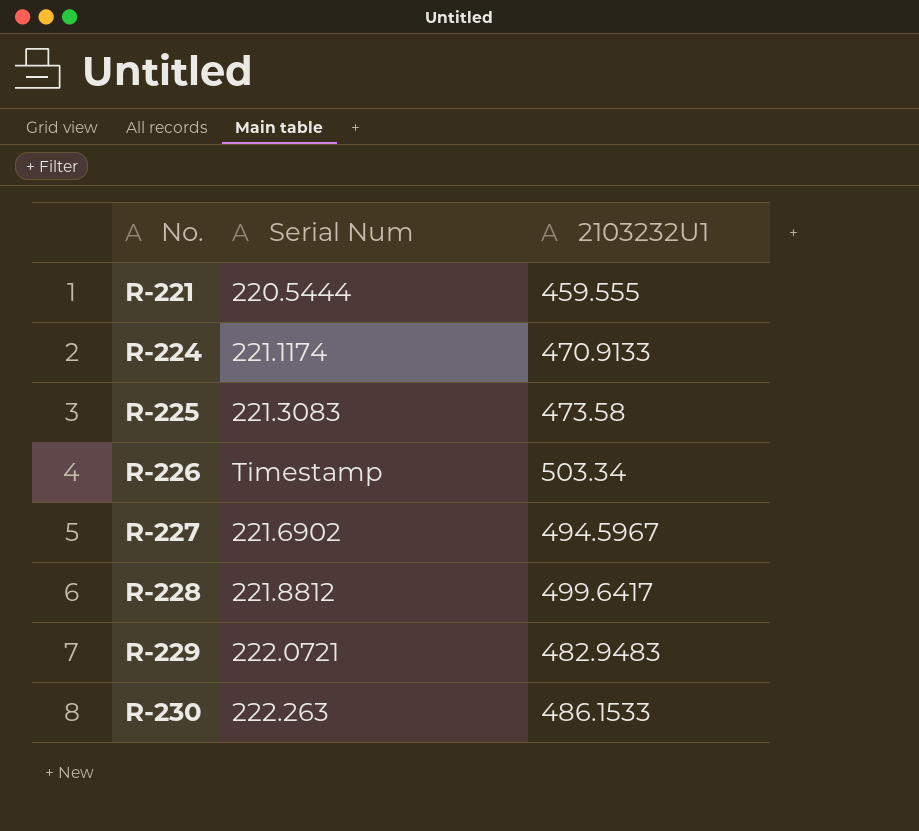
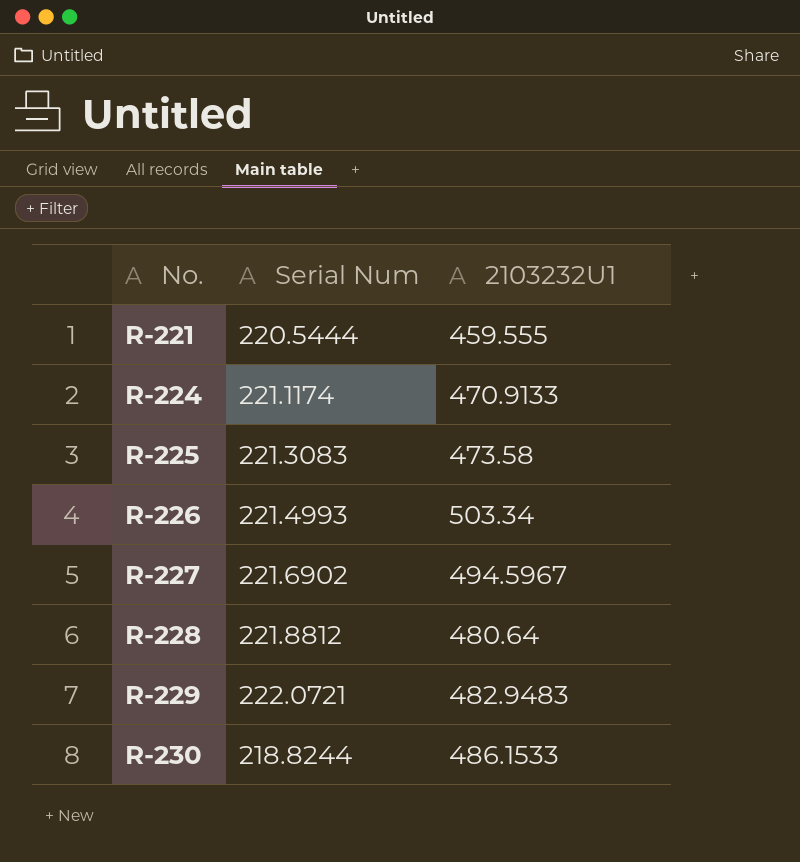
R-226 | Serial Num: Timestamp -> 221.4993
R-228 | 2103232U1: 499.6417 -> 480.64
R-230 | Serial Num: 222.263 -> 218.8244

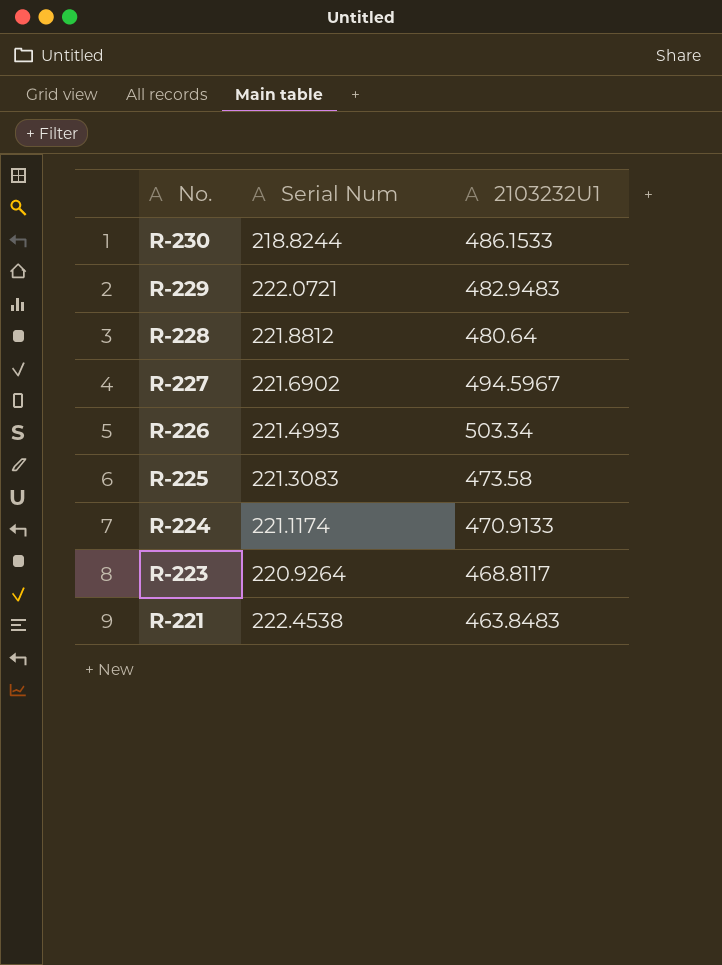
row order: No. ascending -> No. descending
row R-223: none -> 220.9264 | 468.8117
R-221 | Serial Num: 220.5444 -> 222.4538
R-221 | 2103232U1: 459.555 -> 463.8483

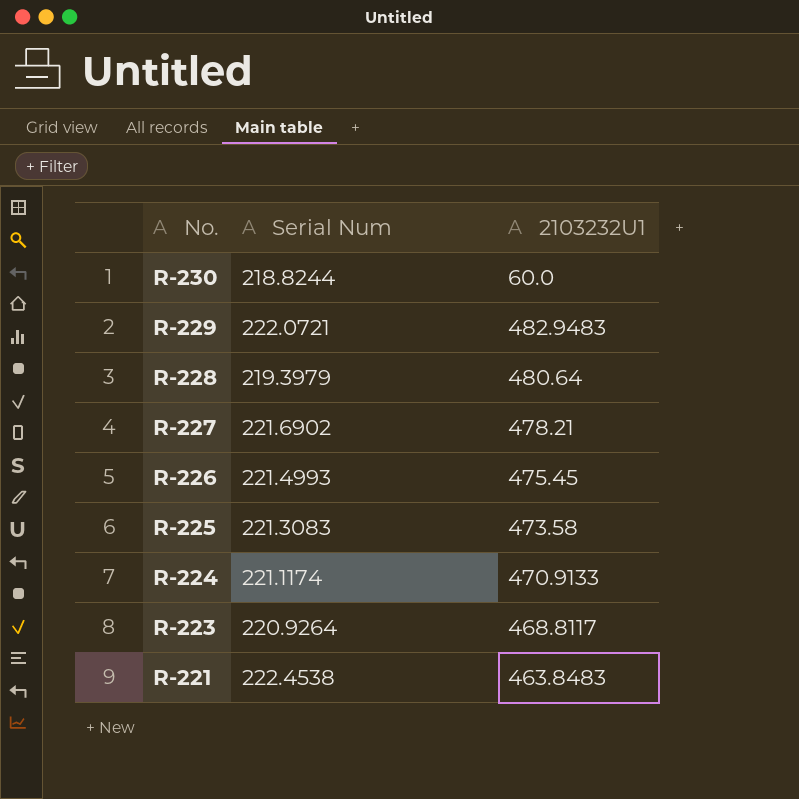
R-230 | 2103232U1: 486.1533 -> 60.0
R-228 | Serial Num: 221.8812 -> 219.3979
R-227 | 2103232U1: 494.5967 -> 478.21
R-226 | 2103232U1: 503.34 -> 475.45

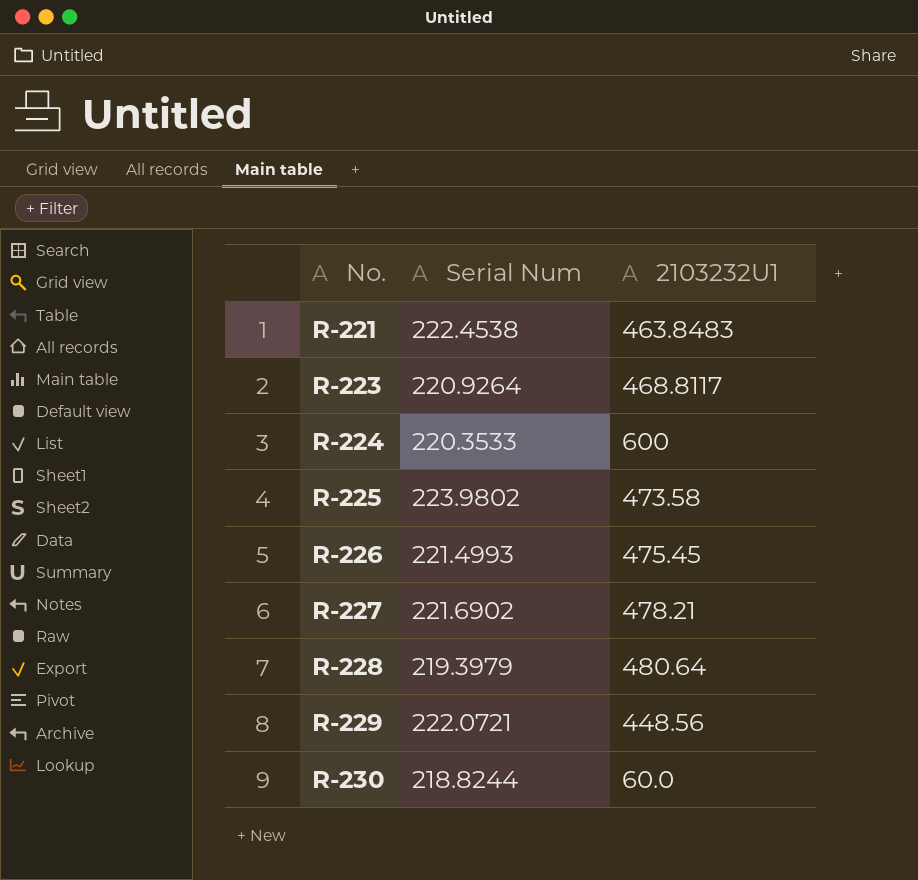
row order: No. descending -> No. ascending
R-224 | Serial Num: 221.1174 -> 220.3533
R-224 | 2103232U1: 470.9133 -> 600
R-225 | Serial Num: 221.3083 -> 223.9802
R-229 | 2103232U1: 482.9483 -> 448.56

